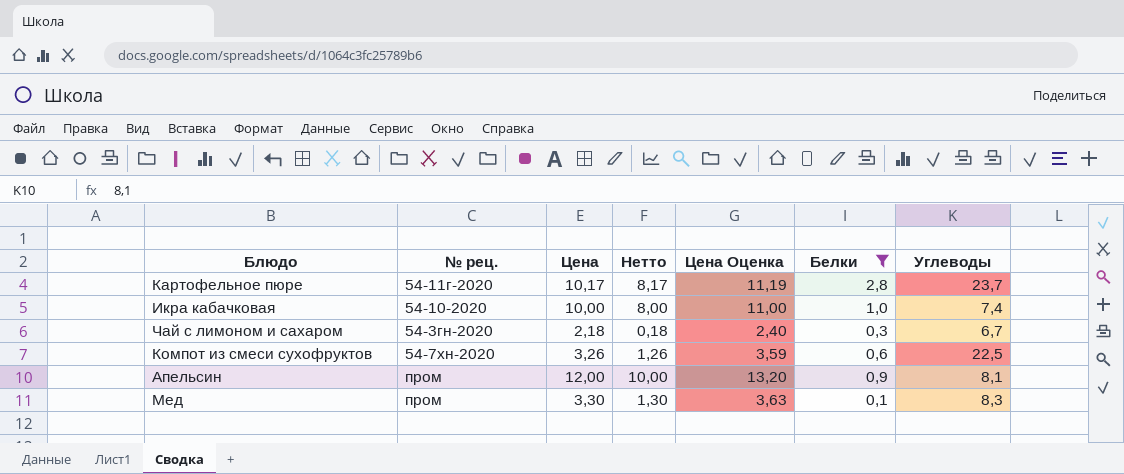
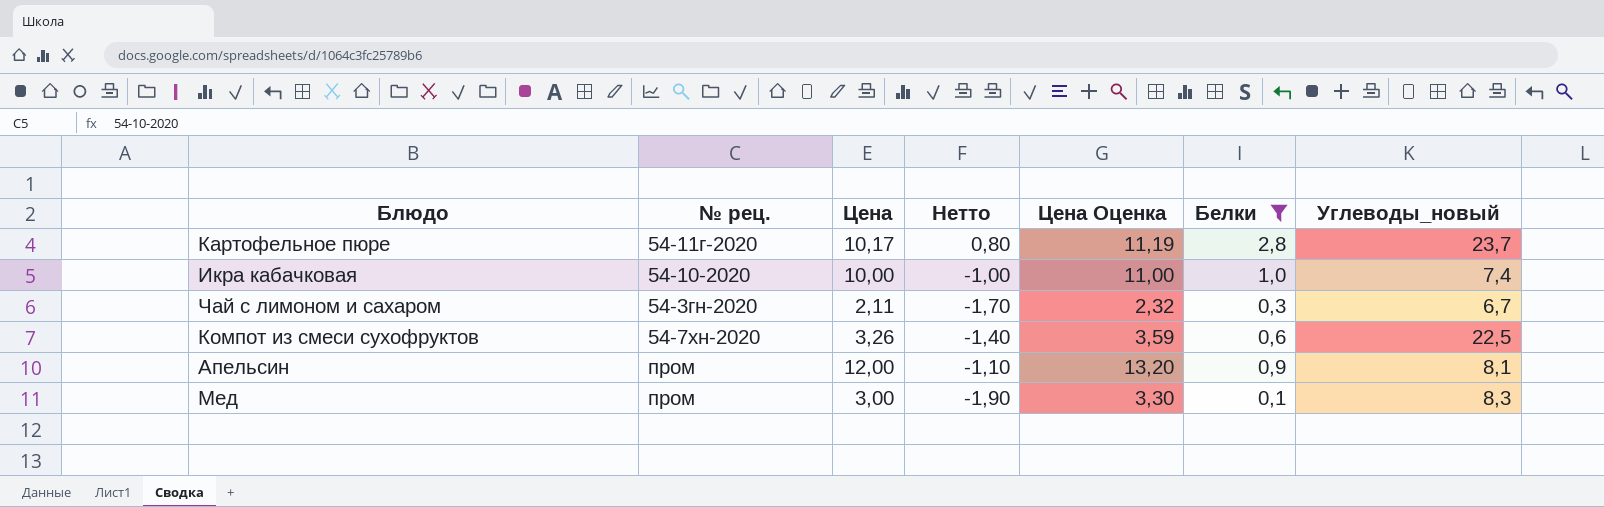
column Нетто | formula: [Цена] - 2 -> [Белки] - 2
column name: Углеводы -> Углеводы_новый
Чай с лимоном и сахаром | Цена: 2,18 -> 2,11
Чай с лимоном и сахаром | Цена Оценка: 2,40 -> 2,32
Мед | Цена: 3,30 -> 3,00
Мед | Цена Оценка: 3,63 -> 3,30

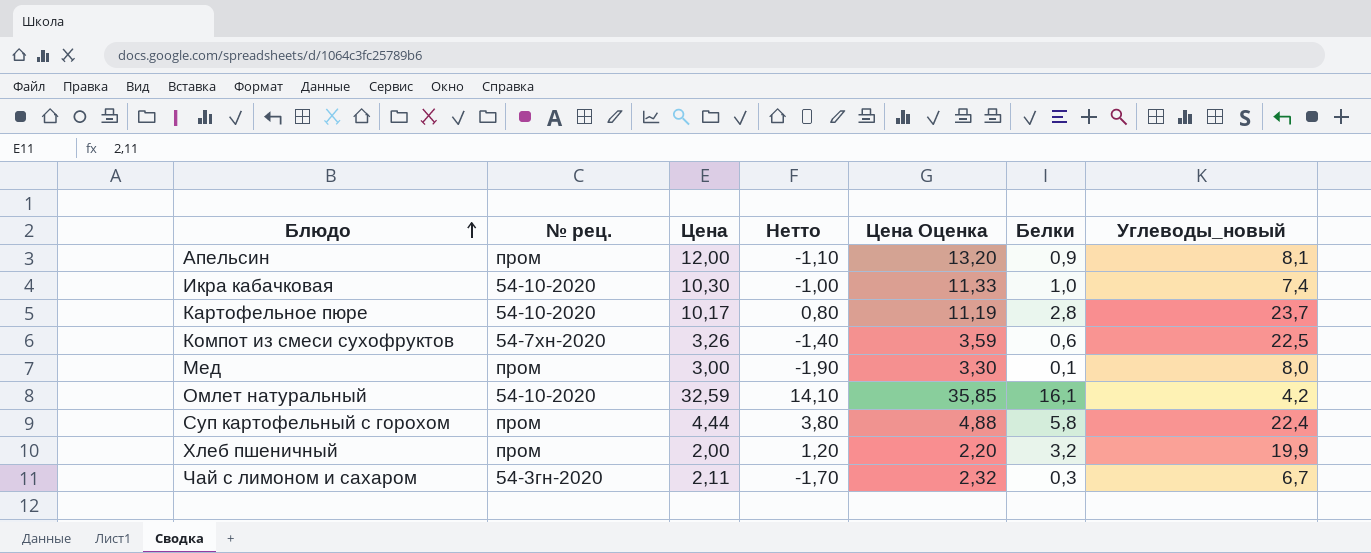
filter: Белки <= 2,8 -> none
row order: none -> Блюдо ascending
Икра кабачковая | Цена: 10,00 -> 10,30
Икра кабачковая | Цена Оценка: 11,00 -> 11,33
Картофельное пюре | № рец.: 54-11г-2020 -> 54-10-2020
Мед | Углеводы_новый: 8,3 -> 8,0

